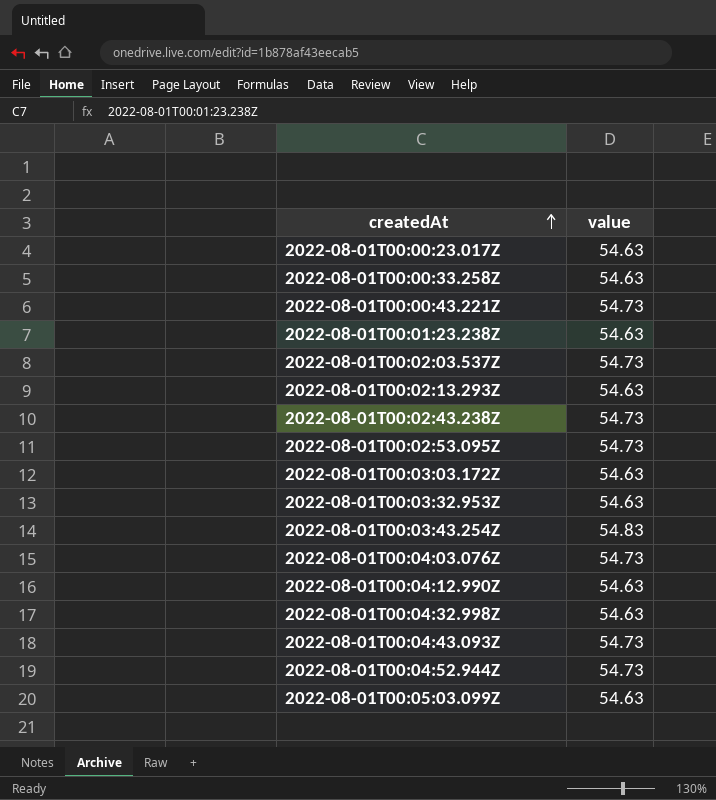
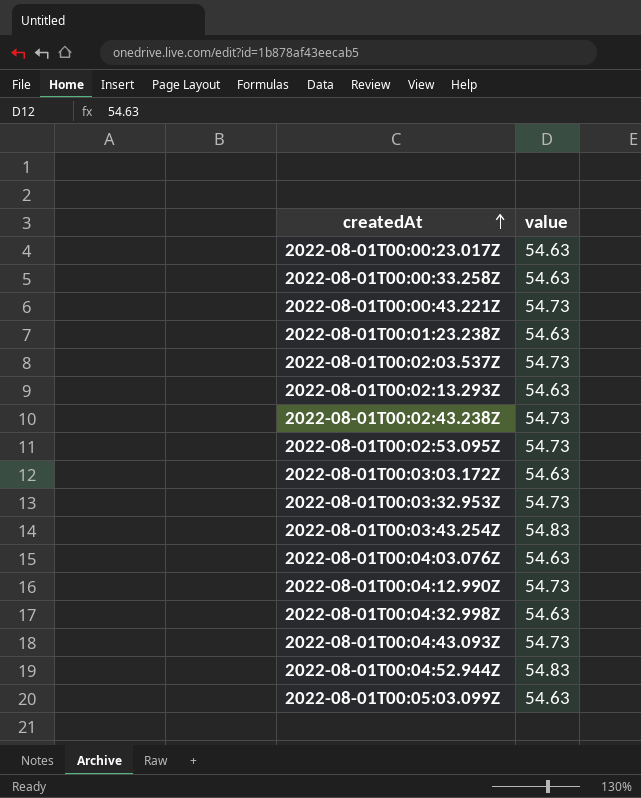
2022-08-01T00:03:32.953Z | value: 54.63 -> 54.73
2022-08-01T00:04:03.076Z | value: 54.73 -> 54.63
2022-08-01T00:04:12.990Z | value: 54.63 -> 54.73
2022-08-01T00:04:52.944Z | value: 54.73 -> 54.83

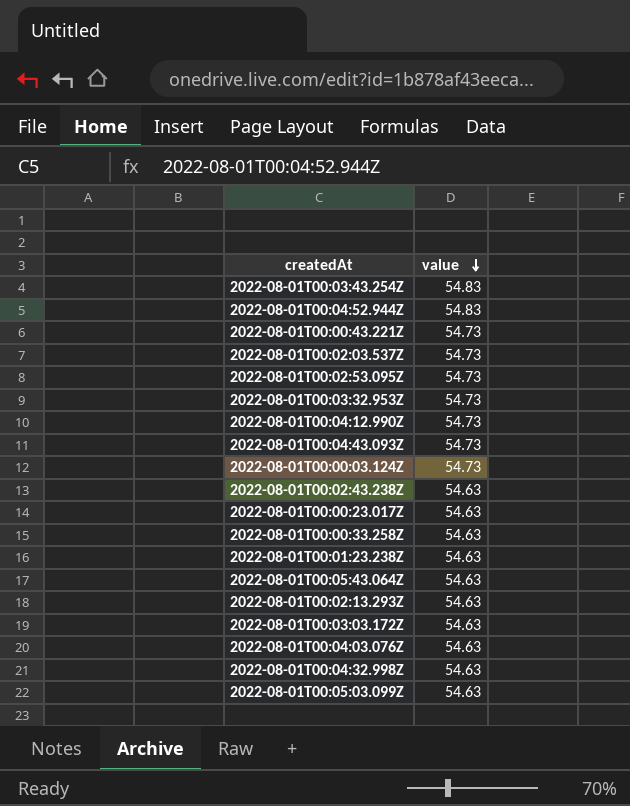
row order: createdAt ascending -> value descending
row 2022-08-01T00:00:03.124Z: none -> 54.73
2022-08-01T00:02:43.238Z | value: 54.73 -> 54.63
row 2022-08-01T00:05:43.064Z: none -> 54.63

